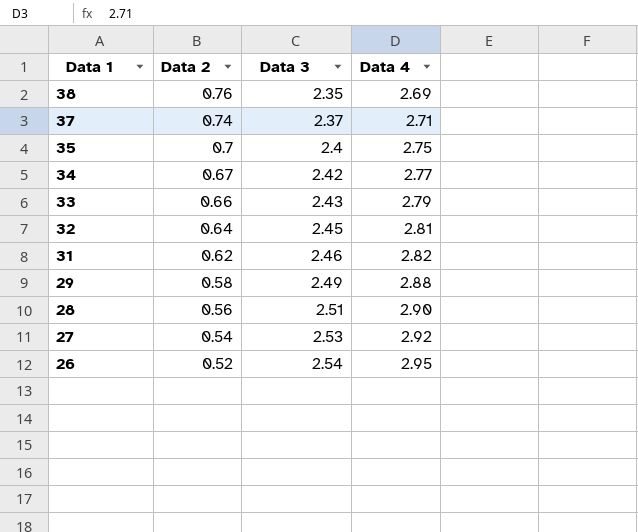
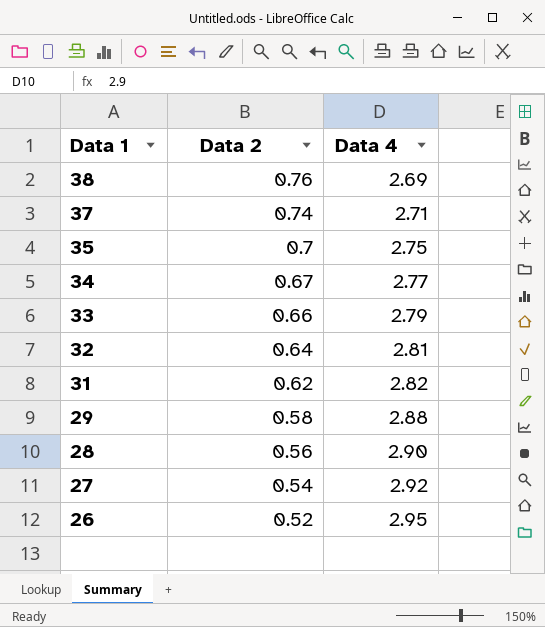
column Data 3 | position: 3 -> none

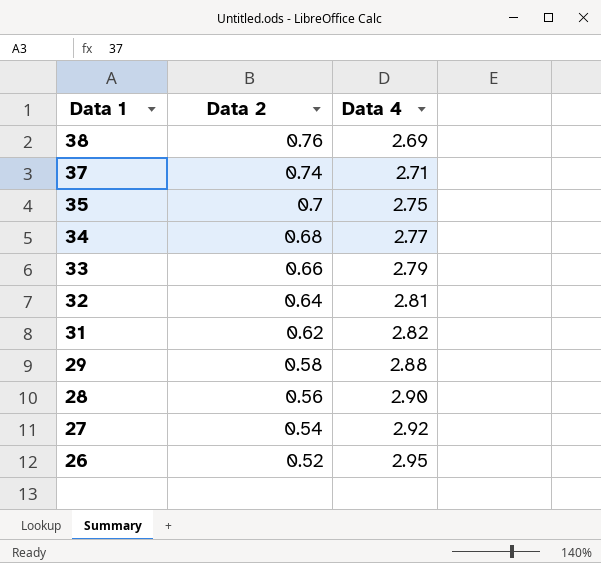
34 | Data 2: 0.67 -> 0.68

